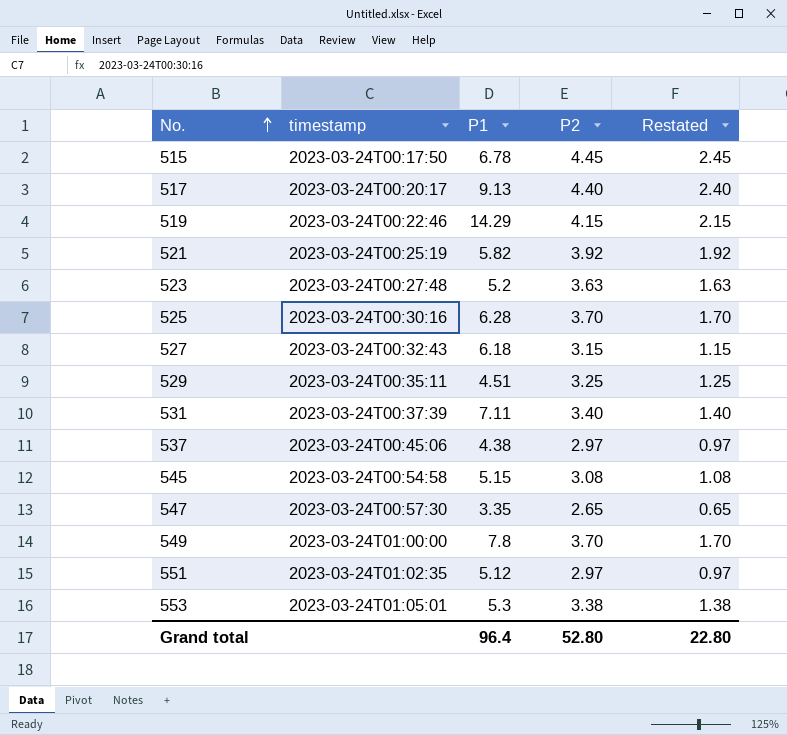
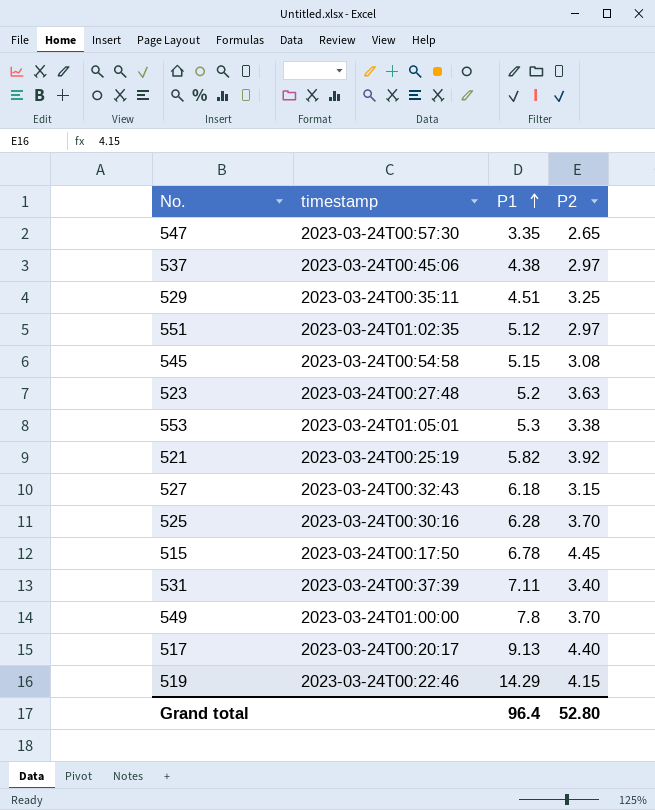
row order: No. ascending -> P1 ascending
column Restated | formula: [P2] - 2 -> none

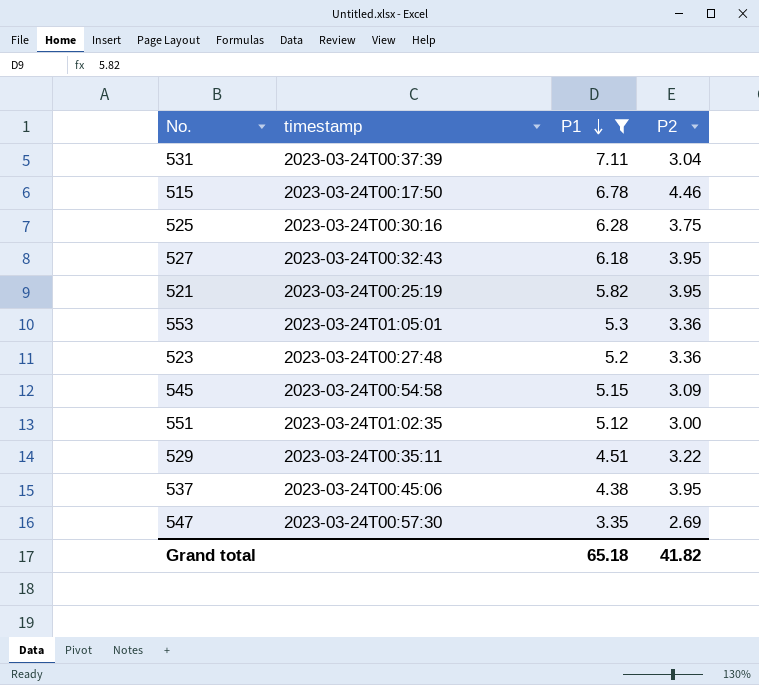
filter: none -> P1 <= 7.11
row order: P1 ascending -> P1 descending
531 | P2: 3.40 -> 3.04
515 | P2: 4.45 -> 4.46
525 | P2: 3.70 -> 3.75
527 | P2: 3.15 -> 3.95
521 | P2: 3.92 -> 3.95
553 | P2: 3.38 -> 3.36
523 | P2: 3.63 -> 3.36
545 | P2: 3.08 -> 3.09
551 | P2: 2.97 -> 3.00
529 | P2: 3.25 -> 3.22
537 | P2: 2.97 -> 3.95
547 | P2: 2.65 -> 2.69
Grand total | P1: 96.4 -> 65.18
Grand total | P2: 52.80 -> 41.82

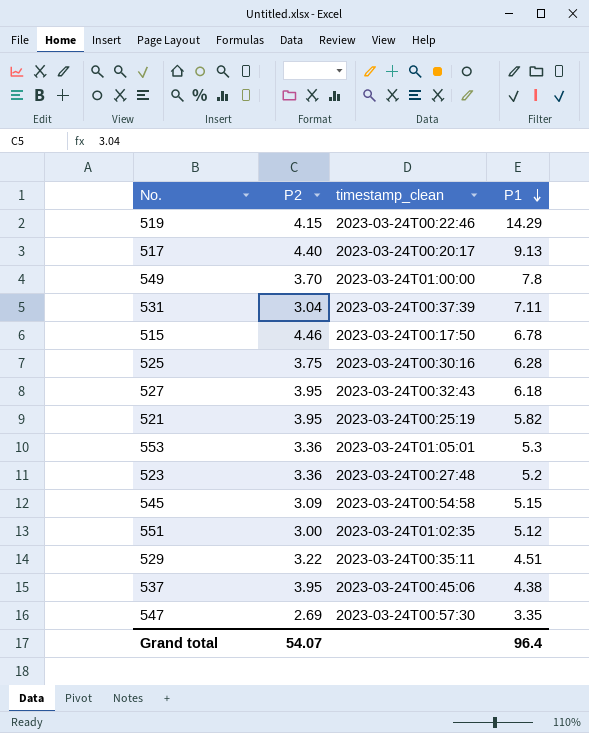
filter: P1 <= 7.11 -> none
column P2 | position: 4 -> 2
column name: timestamp -> timestamp_clean
Grand total | P2: 41.82 -> 54.07
Grand total | P1: 65.18 -> 96.4

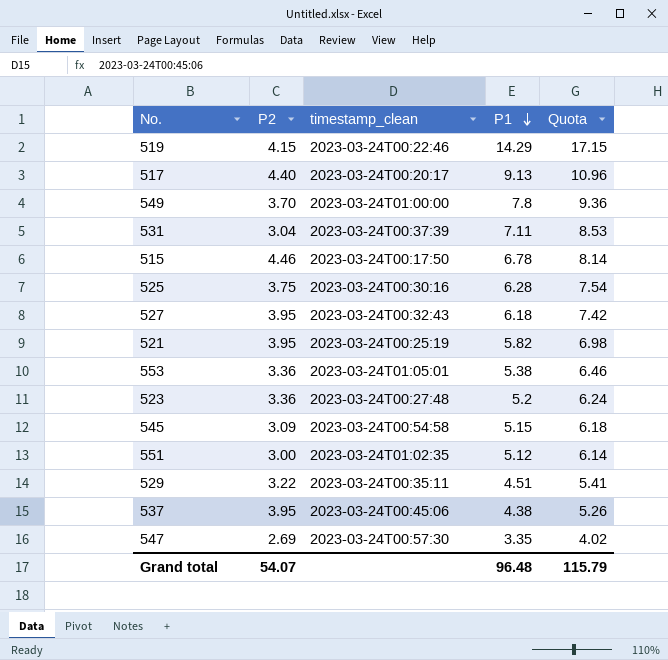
column Quota | formula: none -> [P1] * 1.2
553 | P1: 5.3 -> 5.38
Grand total | P1: 96.4 -> 96.48

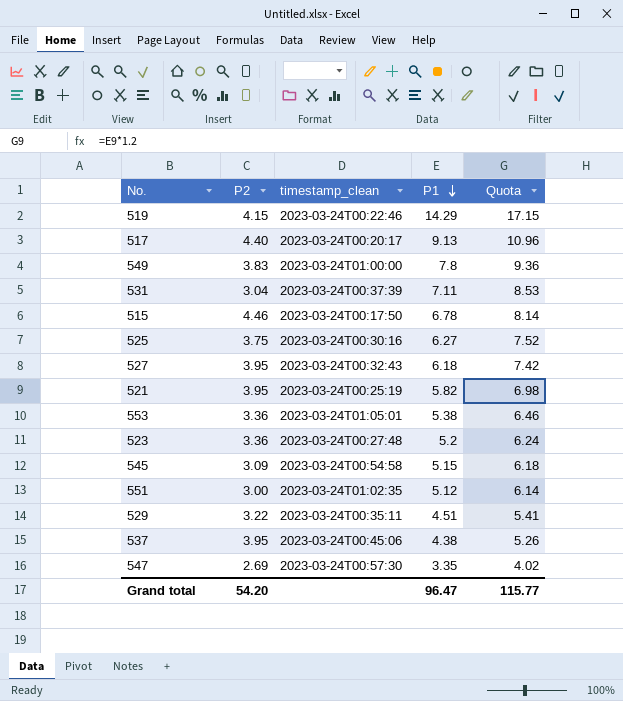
549 | P2: 3.70 -> 3.83
525 | P1: 6.28 -> 6.27
525 | Quota: 7.54 -> 7.52
Grand total | P2: 54.07 -> 54.20
Grand total | P1: 96.48 -> 96.47
Grand total | Quota: 115.79 -> 115.77

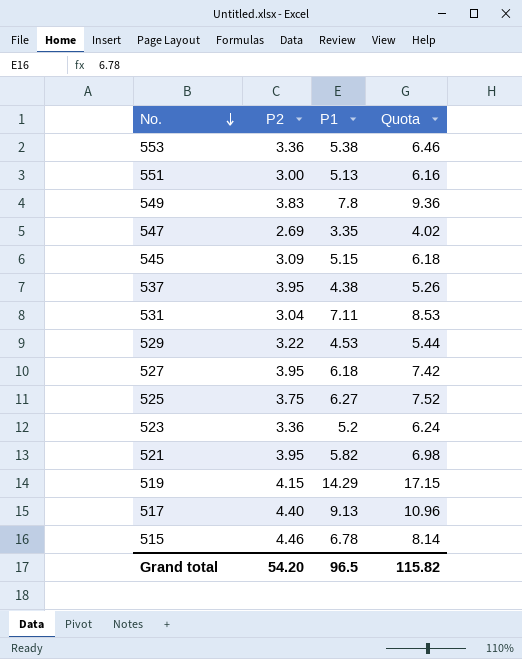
row order: P1 descending -> No. descending
column timestamp_clean | position: 3 -> none
551 | P1: 5.12 -> 5.13
551 | Quota: 6.14 -> 6.16
529 | P1: 4.51 -> 4.53
529 | Quota: 5.41 -> 5.44
Grand total | P1: 96.47 -> 96.5
Grand total | Quota: 115.77 -> 115.82

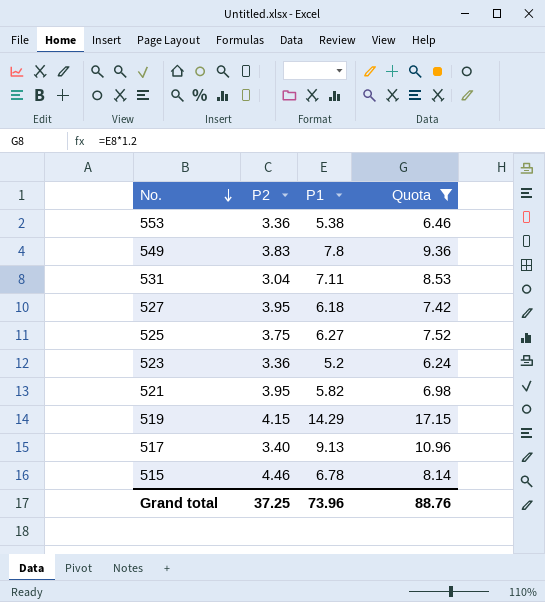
filter: none -> Quota >= 6.24
517 | P2: 4.40 -> 3.40
Grand total | P2: 54.20 -> 37.25
Grand total | P1: 96.5 -> 73.96
Grand total | Quota: 115.82 -> 88.76

